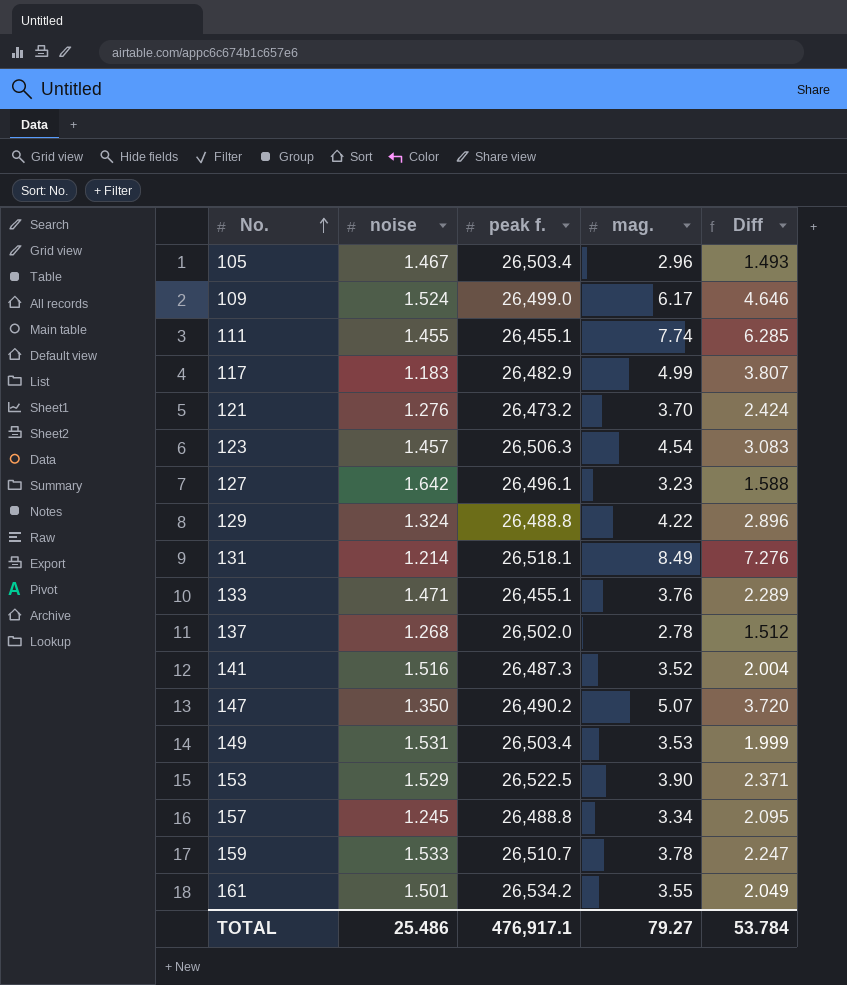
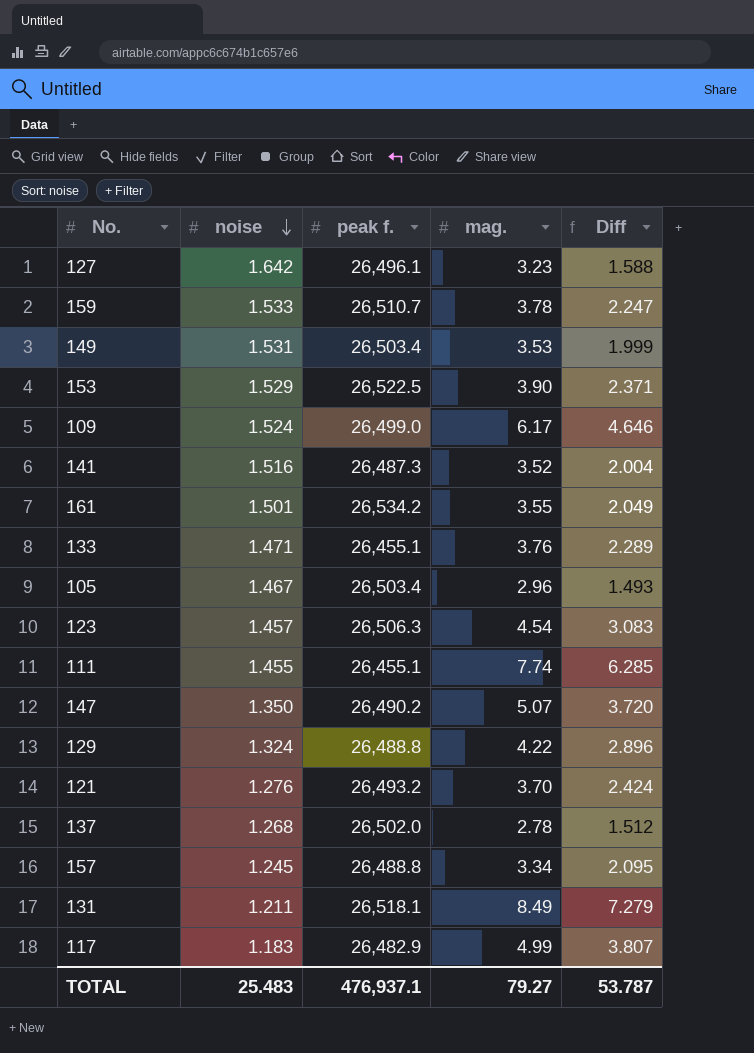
row order: No. ascending -> noise descending
121 | peak f.: 26,473.2 -> 26,493.2
131 | noise: 1.214 -> 1.211
131 | Diff: 7.276 -> 7.279
TOTAL | noise: 25.486 -> 25.483
TOTAL | peak f.: 476,917.1 -> 476,937.1
TOTAL | Diff: 53.784 -> 53.787

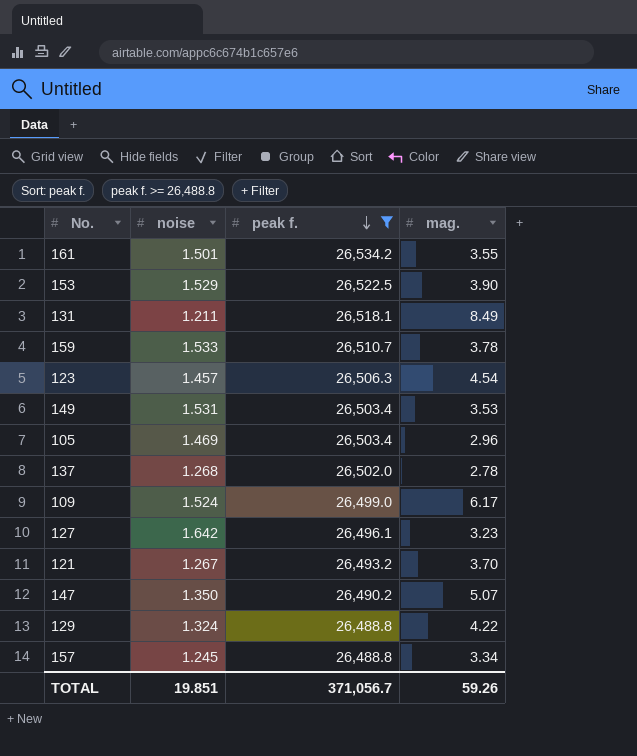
filter: none -> peak f. >= 26,488.8
row order: noise descending -> peak f. descending
column Diff | formula: [mag.] - [noise] -> none
105 | noise: 1.467 -> 1.469
121 | noise: 1.276 -> 1.267
TOTAL | noise: 25.483 -> 19.851
TOTAL | peak f.: 476,937.1 -> 371,056.7
TOTAL | mag.: 79.27 -> 59.26

